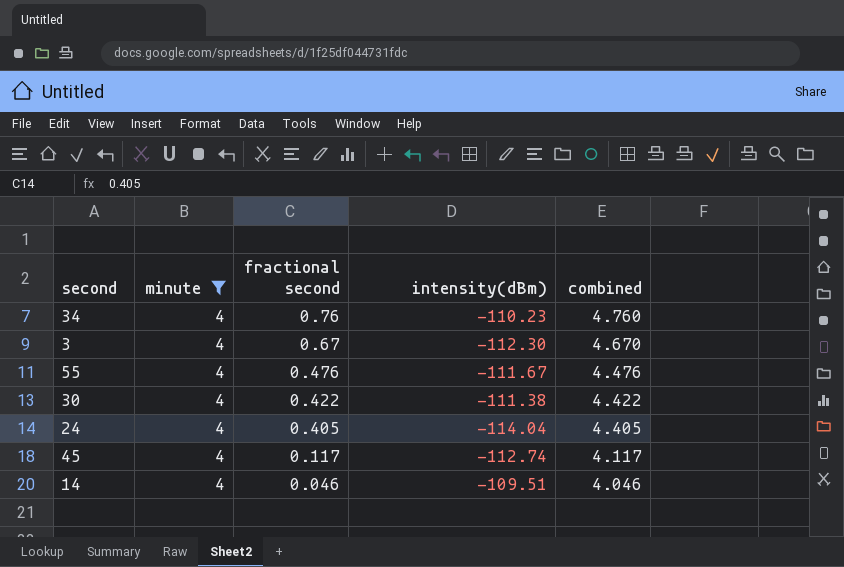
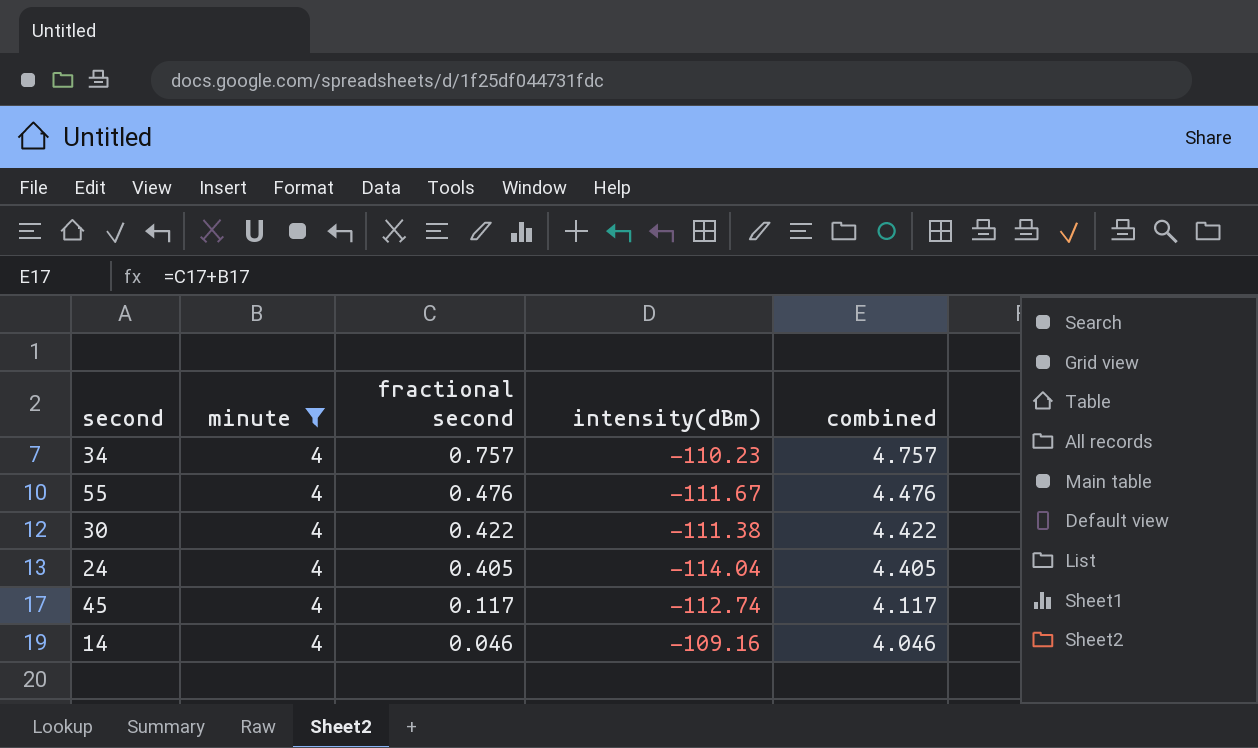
row 3: 4 | 0.67 | -112.30 | 4.670 -> none
34 | fractional second: 0.76 -> 0.757
34 | combined: 4.760 -> 4.757
14 | intensity(dBm): -109.51 -> -109.16

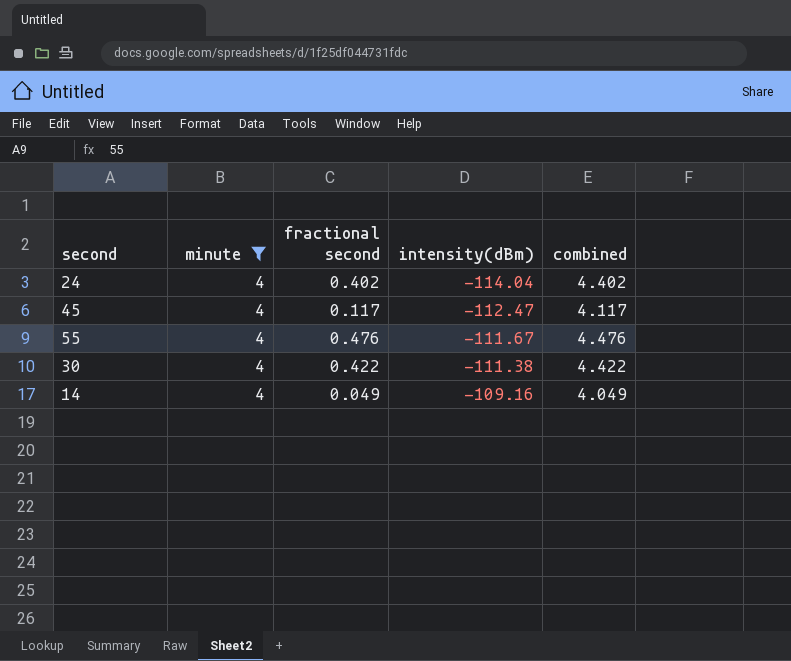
row order: fractional second descending -> intensity(dBm) ascending
row 34: 4 | 0.757 | -110.23 | 4.757 -> none
24 | fractional second: 0.405 -> 0.402
24 | combined: 4.405 -> 4.402
45 | intensity(dBm): -112.74 -> -112.47
14 | fractional second: 0.046 -> 0.049
14 | combined: 4.046 -> 4.049

